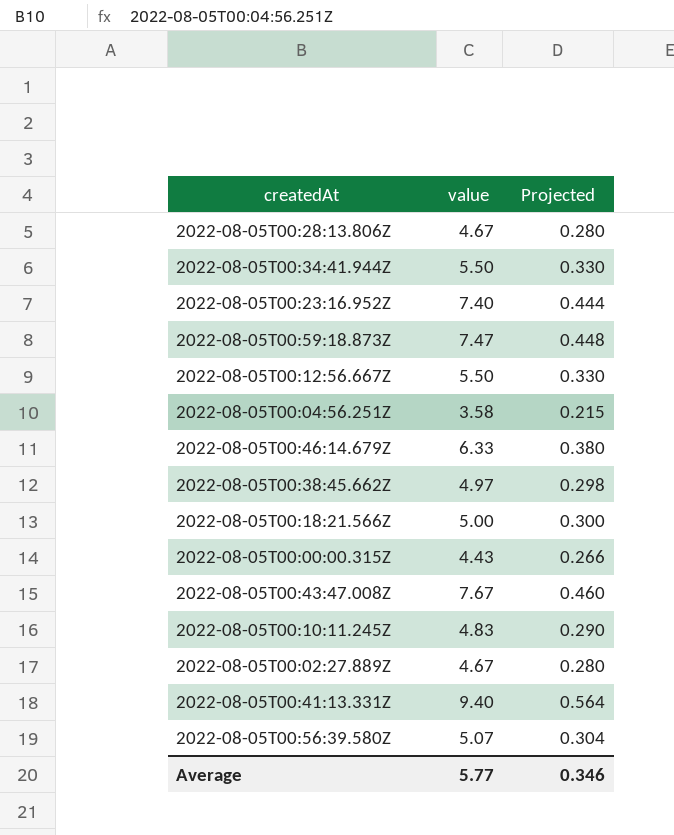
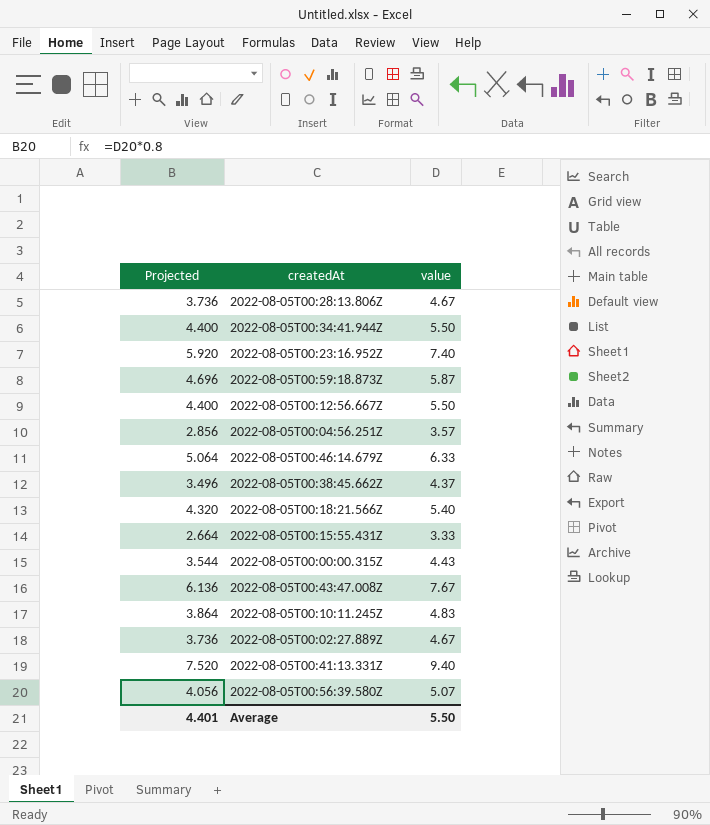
column Projected | formula: [value] * 0.06 -> [value] * 0.8
column Projected | position: 3 -> 1
2022-08-05T00:59:18.873Z | value: 7.47 -> 5.87
2022-08-05T00:04:56.251Z | value: 3.58 -> 3.57
2022-08-05T00:38:45.662Z | value: 4.97 -> 4.37
2022-08-05T00:18:21.566Z | value: 5.00 -> 5.40
row 2022-08-05T00:15:55.431Z: none -> 2.664 | 3.33
Average | Projected: 0.346 -> 4.401
Average | value: 5.77 -> 5.50

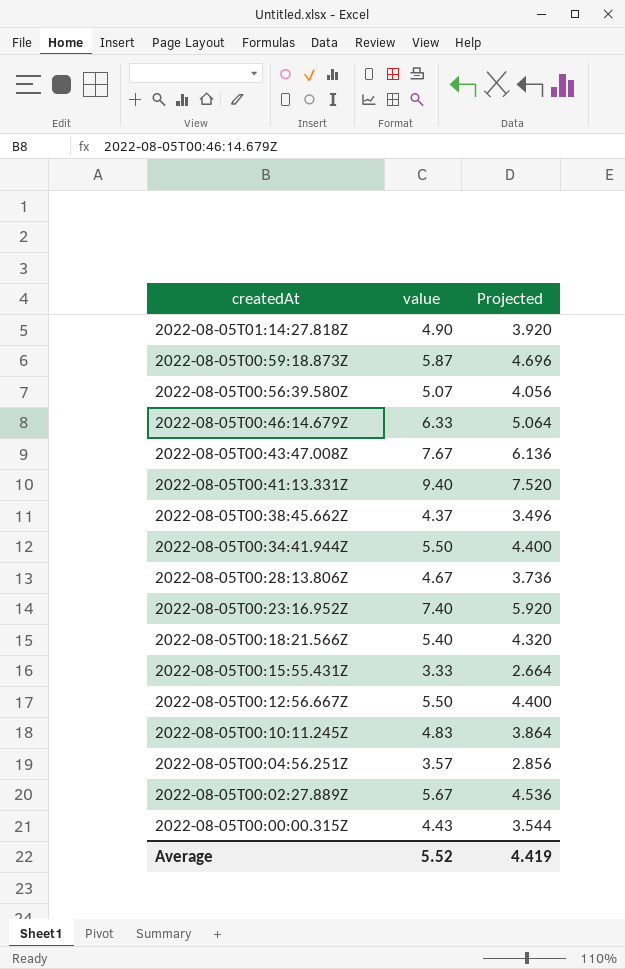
row order: none -> createdAt descending
column Projected | position: 1 -> 3
row 2022-08-05T01:14:27.818Z: none -> 4.90 | 3.920
2022-08-05T00:02:27.889Z | value: 4.67 -> 5.67
2022-08-05T00:02:27.889Z | Projected: 3.736 -> 4.536
Average | value: 5.50 -> 5.52
Average | Projected: 4.401 -> 4.419

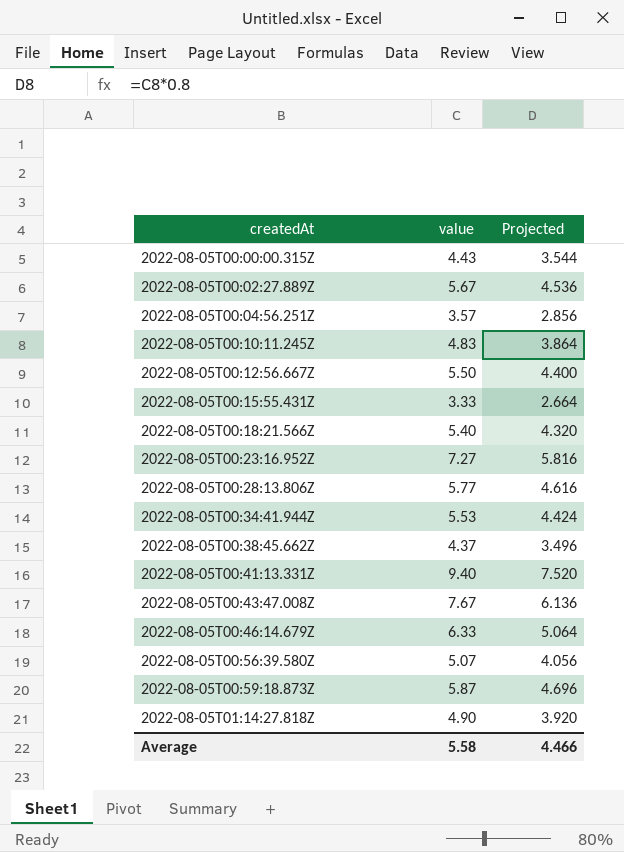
row order: createdAt descending -> createdAt ascending
2022-08-05T00:23:16.952Z | value: 7.40 -> 7.27
2022-08-05T00:23:16.952Z | Projected: 5.920 -> 5.816
2022-08-05T00:28:13.806Z | value: 4.67 -> 5.77
2022-08-05T00:28:13.806Z | Projected: 3.736 -> 4.616
2022-08-05T00:34:41.944Z | value: 5.50 -> 5.53
2022-08-05T00:34:41.944Z | Projected: 4.400 -> 4.424
Average | value: 5.52 -> 5.58
Average | Projected: 4.419 -> 4.466

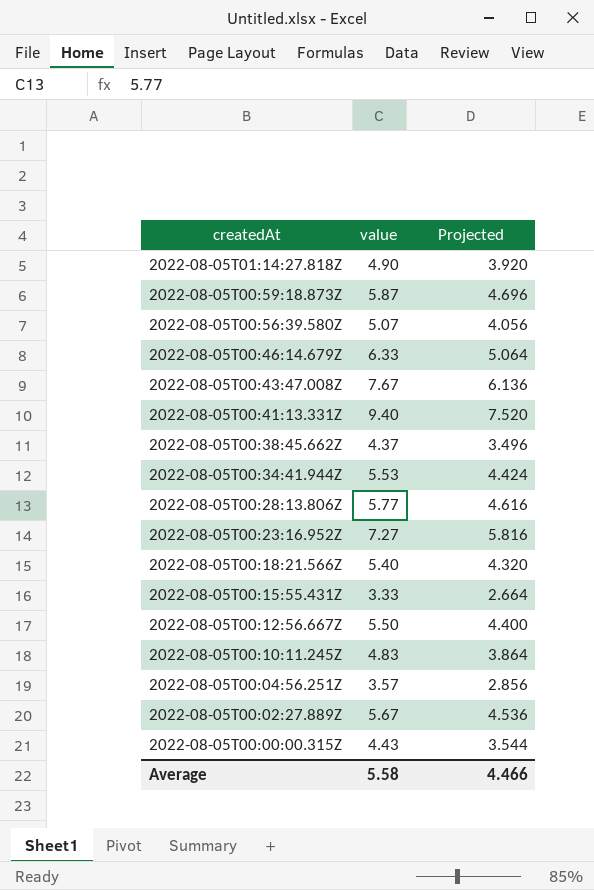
row order: createdAt ascending -> createdAt descending

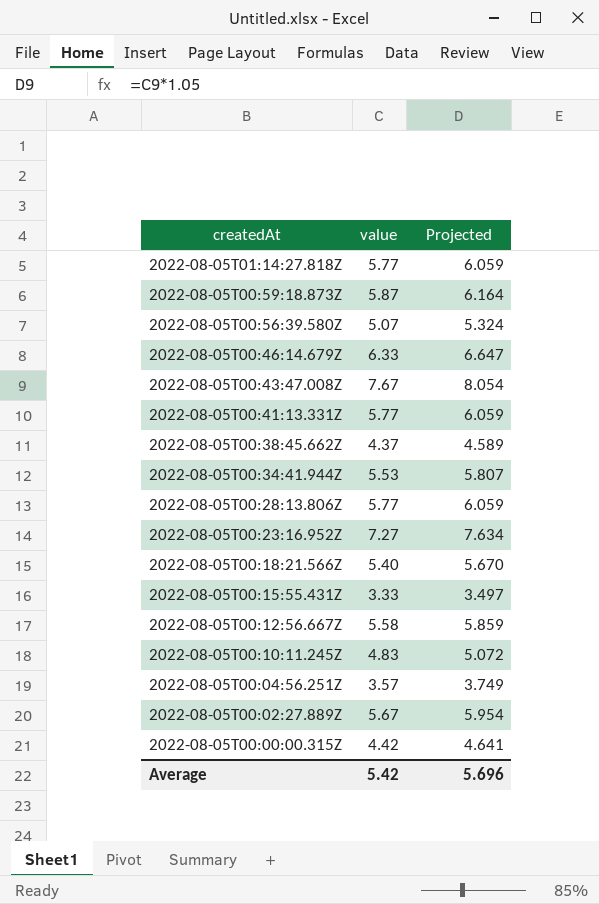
column Projected | formula: [value] * 0.8 -> [value] * 1.05
2022-08-05T01:14:27.818Z | value: 4.90 -> 5.77
2022-08-05T00:41:13.331Z | value: 9.40 -> 5.77
2022-08-05T00:12:56.667Z | value: 5.50 -> 5.58
2022-08-05T00:00:00.315Z | value: 4.43 -> 4.42
Average | value: 5.58 -> 5.42
Average | Projected: 4.466 -> 5.696

